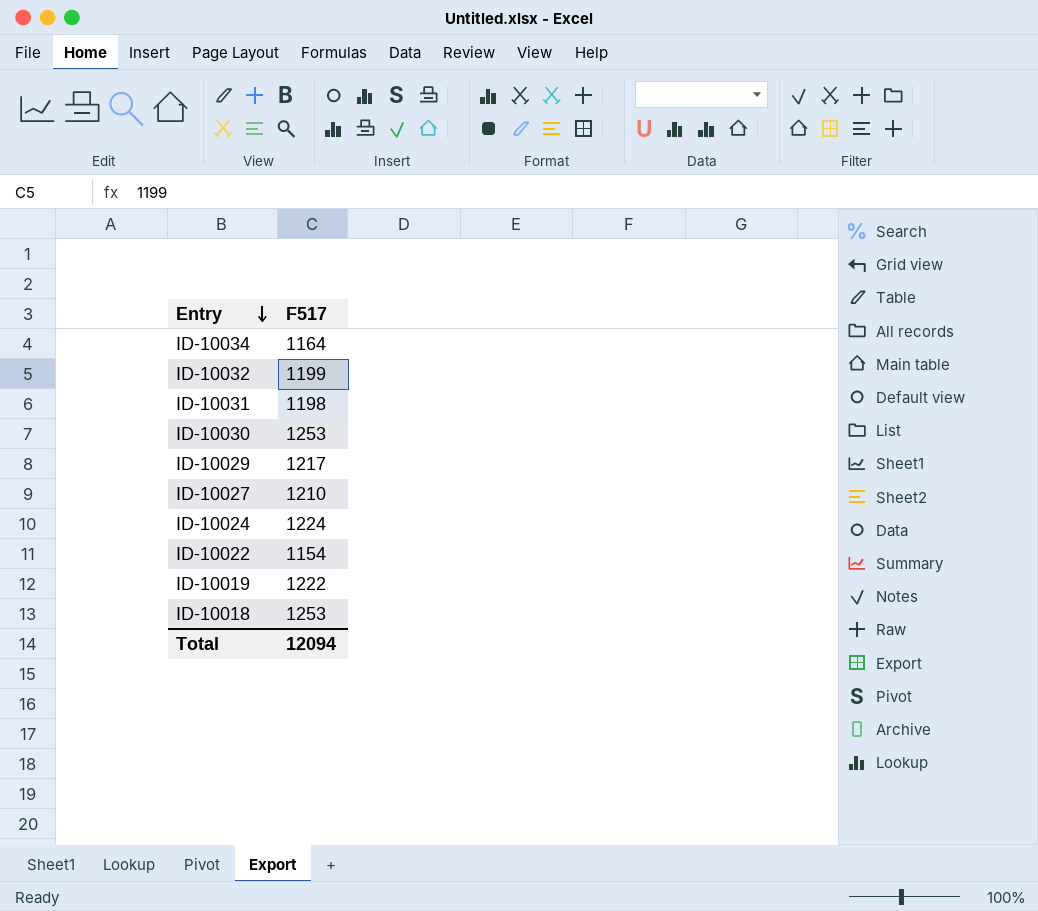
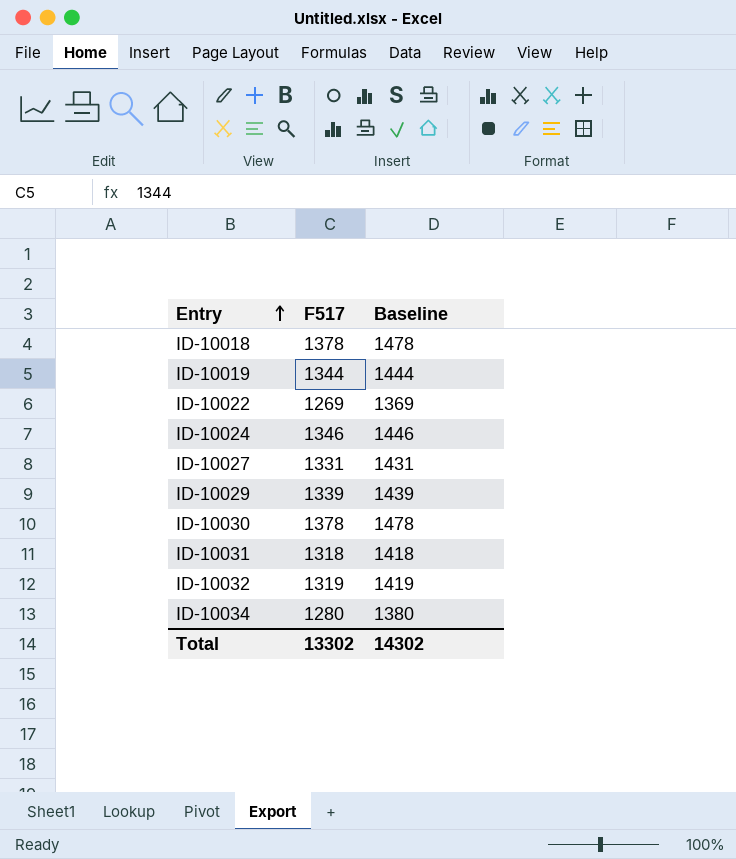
row order: Entry descending -> Entry ascending
column Baseline | formula: none -> [F517] + 100
ID-10018 | F517: 1253 -> 1378
ID-10019 | F517: 1222 -> 1344
ID-10022 | F517: 1154 -> 1269
ID-10024 | F517: 1224 -> 1346
ID-10027 | F517: 1210 -> 1331
ID-10029 | F517: 1217 -> 1339
ID-10030 | F517: 1253 -> 1378
ID-10031 | F517: 1198 -> 1318
ID-10032 | F517: 1199 -> 1319
ID-10034 | F517: 1164 -> 1280
Total | F517: 12094 -> 13302

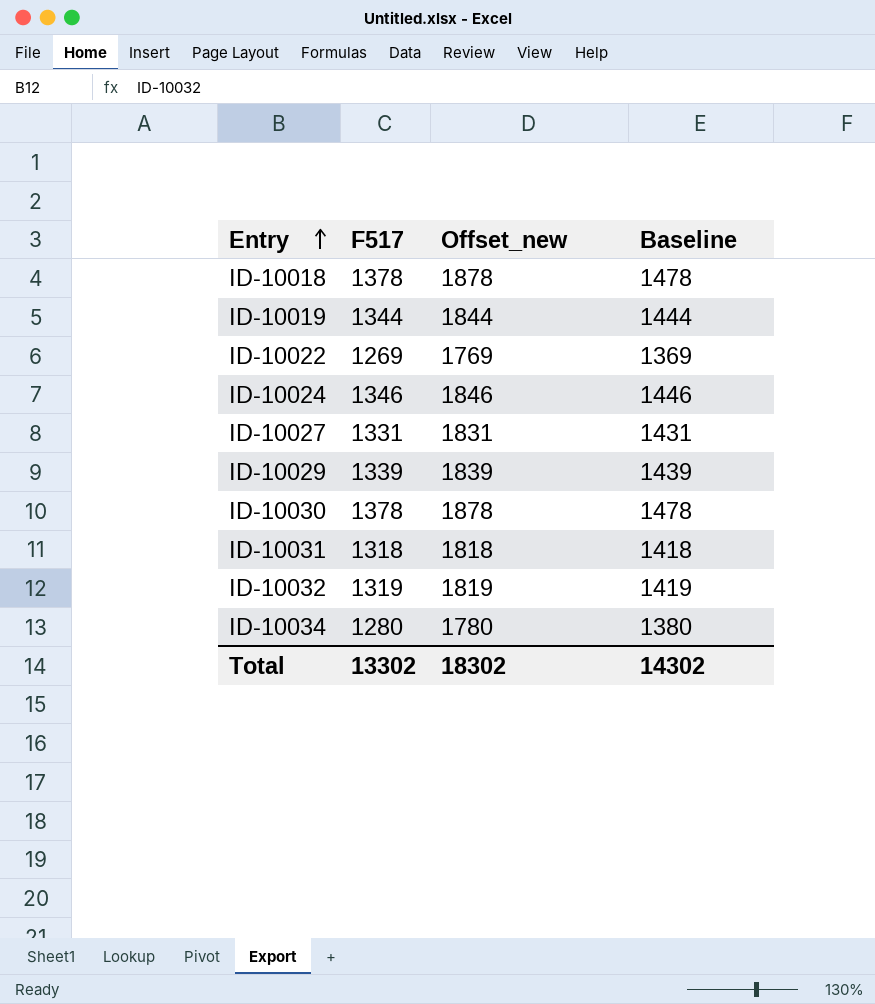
column Offset_new | formula: none -> [F517] + 500

